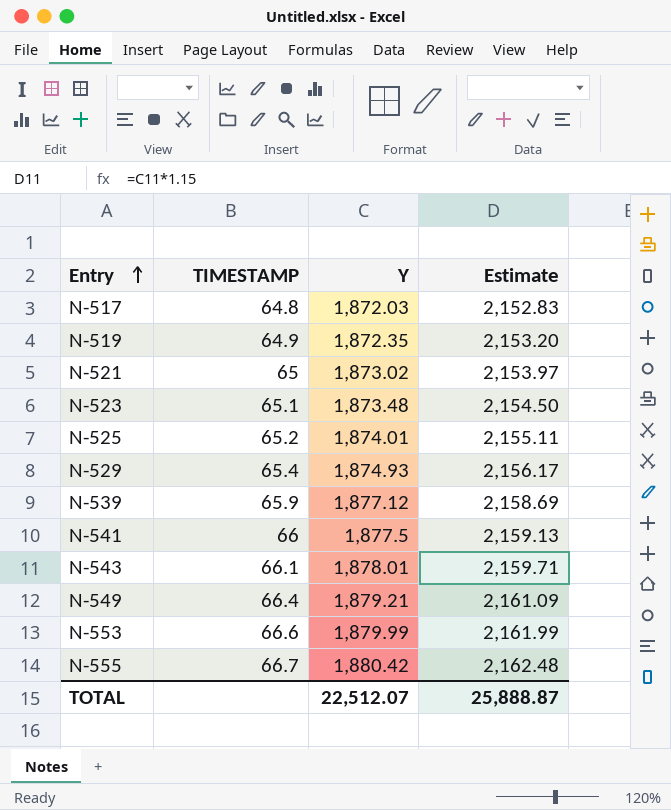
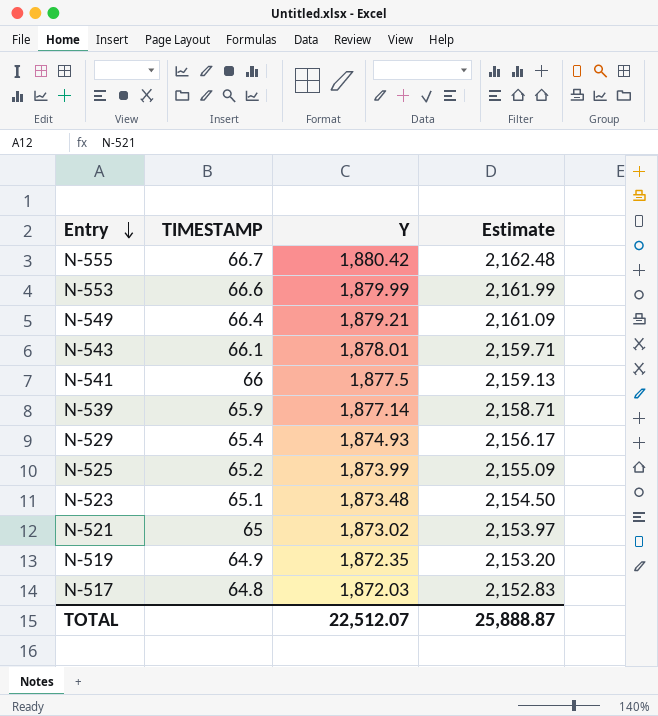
row order: Entry ascending -> Entry descending
N-539 | Y: 1,877.12 -> 1,877.14
N-539 | Estimate: 2,158.69 -> 2,158.71
N-525 | Y: 1,874.01 -> 1,873.99
N-525 | Estimate: 2,155.11 -> 2,155.09

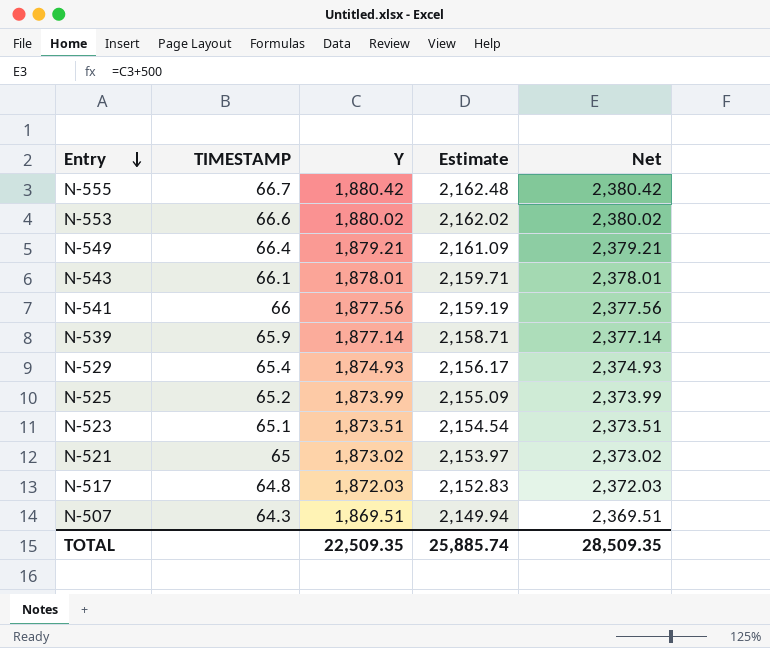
column Net | formula: none -> [Y] + 500
row N-519: 64.9 | 1,872.35 | 2,153.20 -> none
N-553 | Y: 1,879.99 -> 1,880.02
N-553 | Estimate: 2,161.99 -> 2,162.02
N-541 | Y: 1,877.5 -> 1,877.56
N-541 | Estimate: 2,159.13 -> 2,159.19
N-523 | Y: 1,873.48 -> 1,873.51
N-523 | Estimate: 2,154.50 -> 2,154.54
row N-507: none -> 64.3 | 1,869.51 | 2,149.94 | 2,369.51
TOTAL | Y: 22,512.07 -> 22,509.35
TOTAL | Estimate: 25,888.87 -> 25,885.74

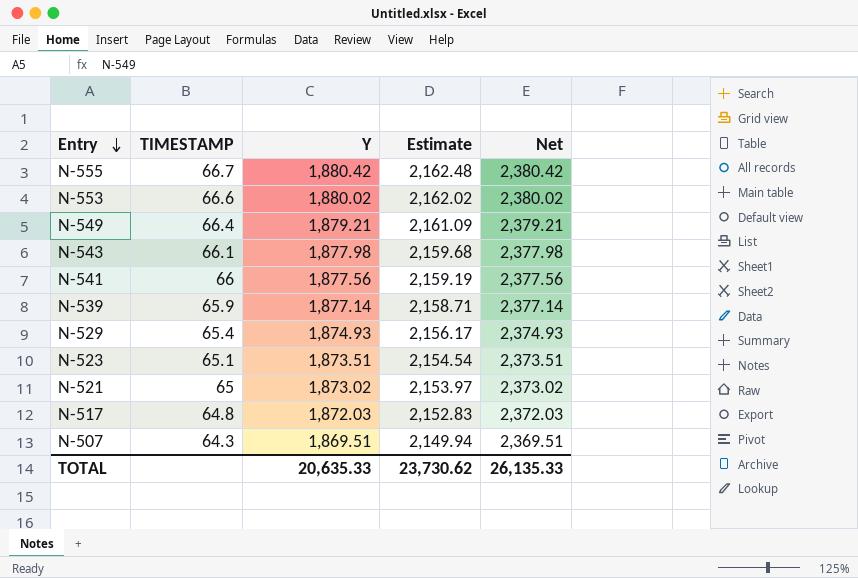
row N-525: 65.2 | 1,873.99 | 2,155.09 | 2,373.99 -> none
N-543 | Y: 1,878.01 -> 1,877.98
N-543 | Estimate: 2,159.71 -> 2,159.68
N-543 | Net: 2,378.01 -> 2,377.98
TOTAL | Y: 22,509.35 -> 20,635.33
TOTAL | Estimate: 25,885.74 -> 23,730.62
TOTAL | Net: 28,509.35 -> 26,135.33

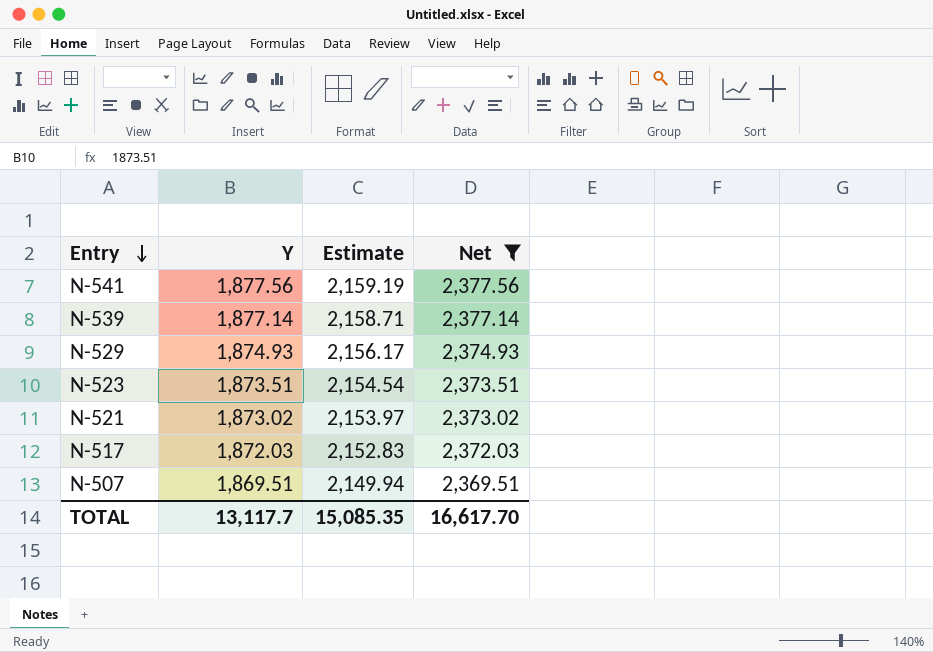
filter: none -> Net <= 2,377.56
column TIMESTAMP | position: 2 -> none
TOTAL | Y: 20,635.33 -> 13,117.7
TOTAL | Estimate: 23,730.62 -> 15,085.35
TOTAL | Net: 26,135.33 -> 16,617.70

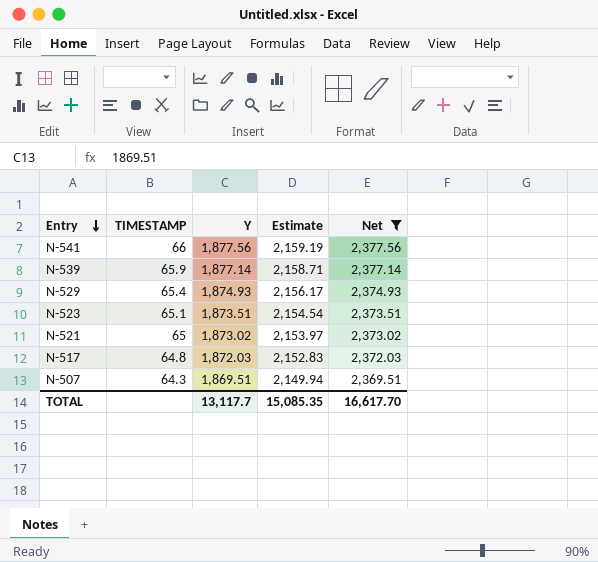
column TIMESTAMP | position: none -> 2

